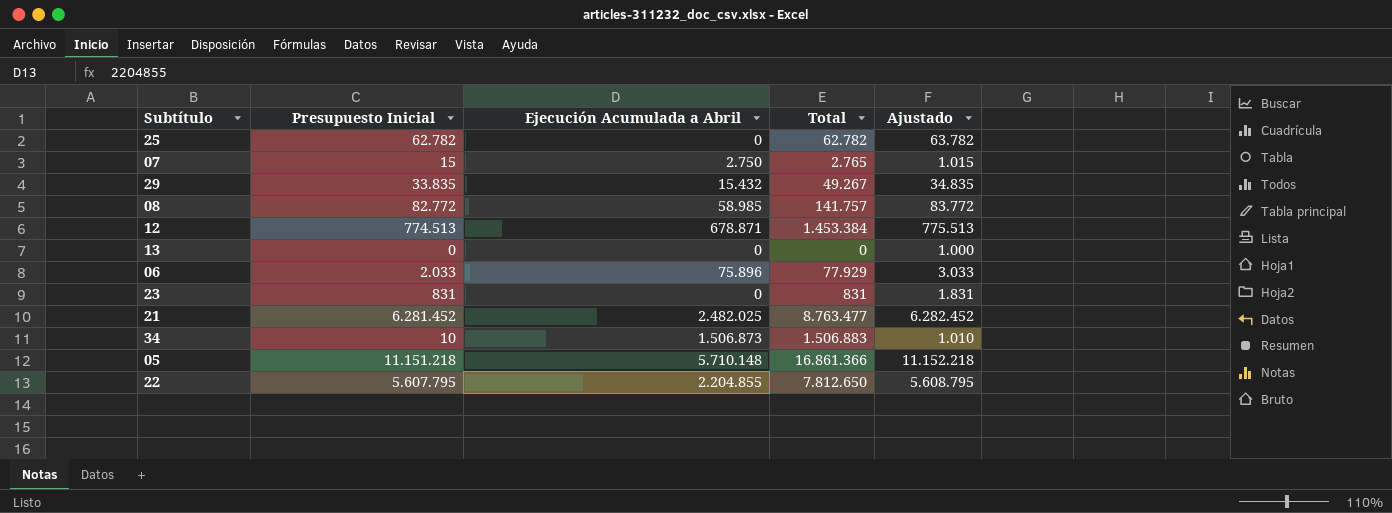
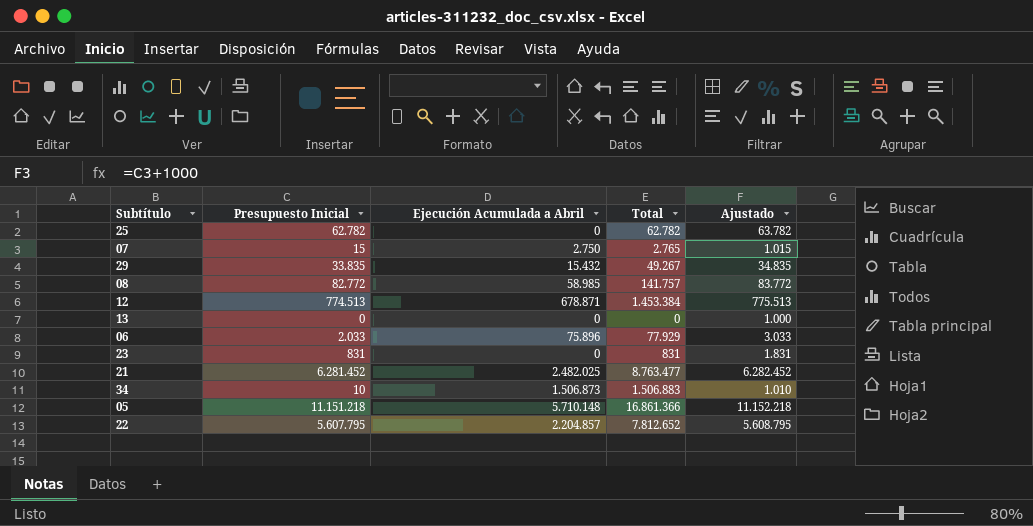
22 | Ejecución Acumulada a Abril: 2.204.855 -> 2.204.857
22 | Total: 7.812.650 -> 7.812.652

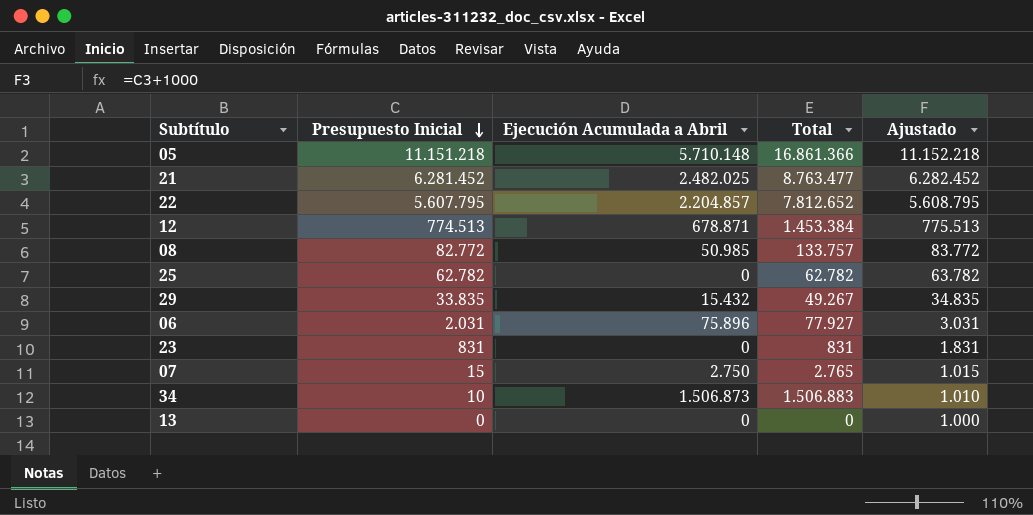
row order: none -> Presupuesto Inicial descending
08 | Ejecución Acumulada a Abril: 58.985 -> 50.985
08 | Total: 141.757 -> 133.757
06 | Presupuesto Inicial: 2.033 -> 2.031
06 | Total: 77.929 -> 77.927
06 | Ajustado: 3.033 -> 3.031

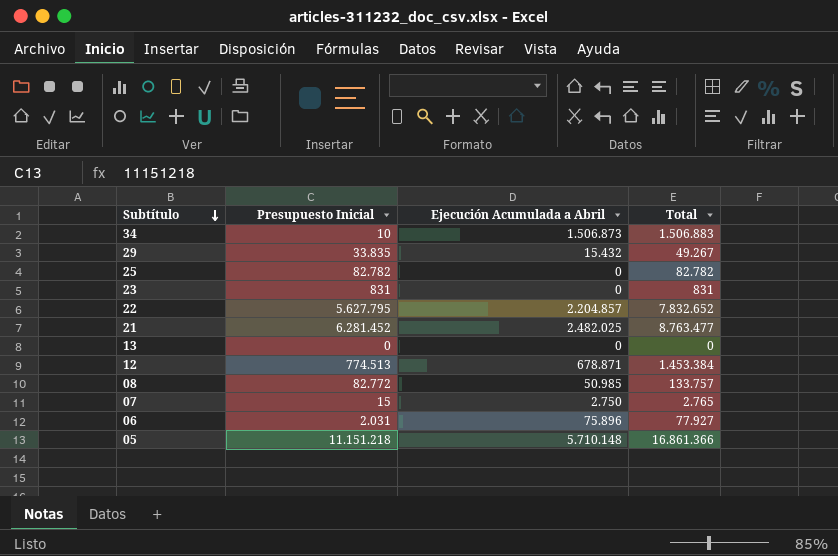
row order: Presupuesto Inicial descending -> Subtítulo descending
column Ajustado | formula: [Presupuesto Inicial] + 1000 -> none
25 | Presupuesto Inicial: 62.782 -> 82.782
25 | Total: 62.782 -> 82.782
22 | Presupuesto Inicial: 5.607.795 -> 5.627.795
22 | Total: 7.812.652 -> 7.832.652

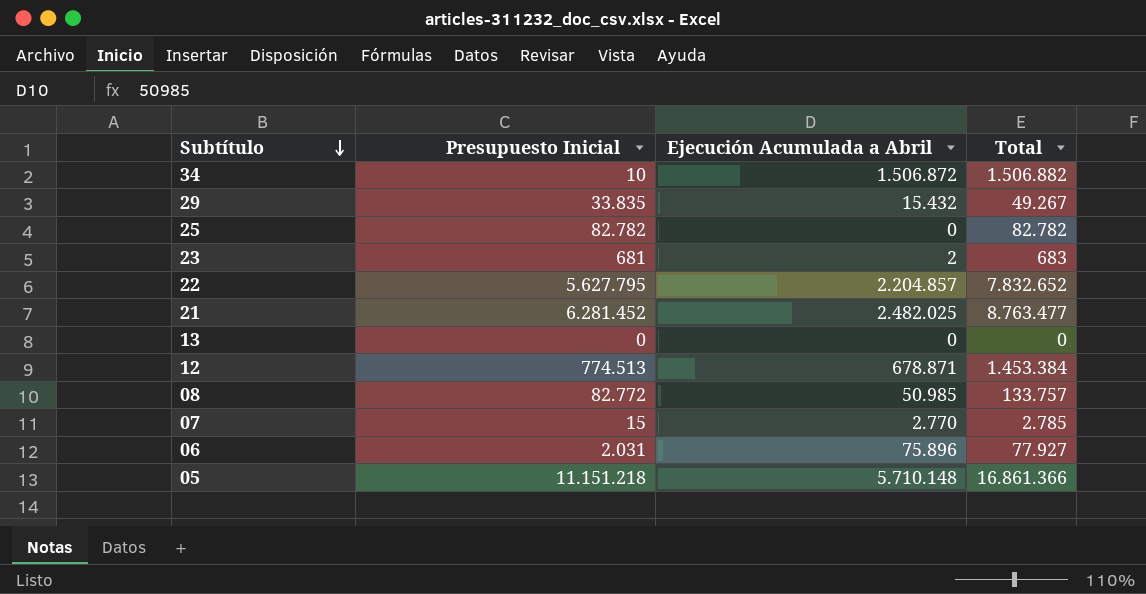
34 | Ejecución Acumulada a Abril: 1.506.873 -> 1.506.872
34 | Total: 1.506.883 -> 1.506.882
23 | Presupuesto Inicial: 831 -> 681
23 | Ejecución Acumulada a Abril: 0 -> 2
23 | Total: 831 -> 683
07 | Ejecución Acumulada a Abril: 2.750 -> 2.770
07 | Total: 2.765 -> 2.785

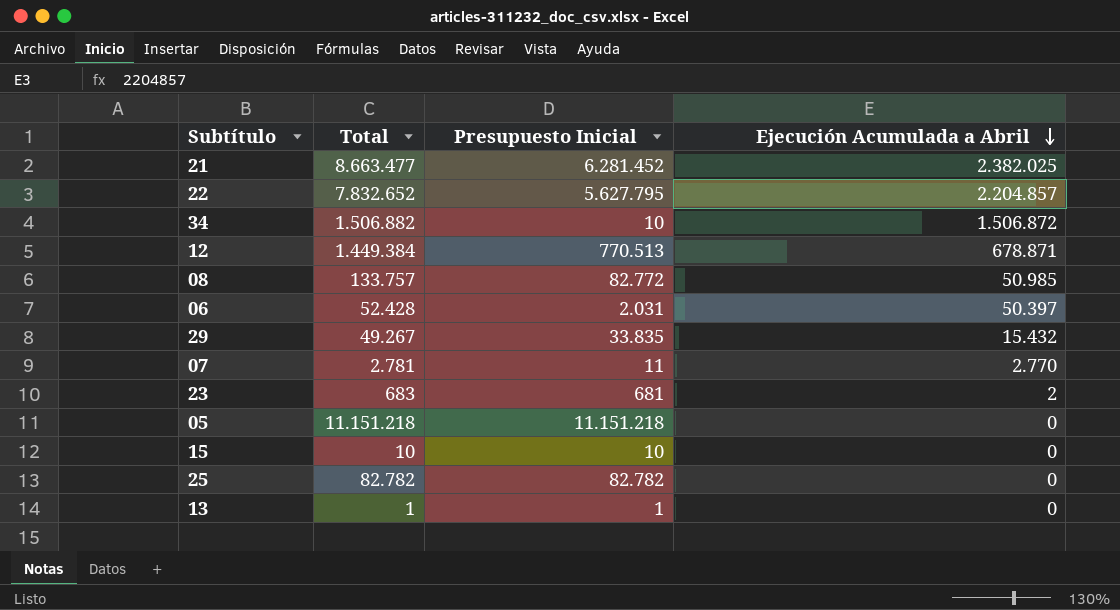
row order: Subtítulo descending -> Ejecución Acumulada a Abril descending
column Total | position: 4 -> 2
21 | Total: 8.763.477 -> 8.663.477
21 | Ejecución Acumulada a Abril: 2.482.025 -> 2.382.025
12 | Total: 1.453.384 -> 1.449.384
12 | Presupuesto Inicial: 774.513 -> 770.513
06 | Total: 77.927 -> 52.428
06 | Ejecución Acumulada a Abril: 75.896 -> 50.397
07 | Total: 2.785 -> 2.781
07 | Presupuesto Inicial: 15 -> 11
05 | Total: 16.861.366 -> 11.151.218
05 | Ejecución Acumulada a Abril: 5.710.148 -> 0
row 15: none -> 10 | 10 | 0
13 | Total: 0 -> 1
13 | Presupuesto Inicial: 0 -> 1

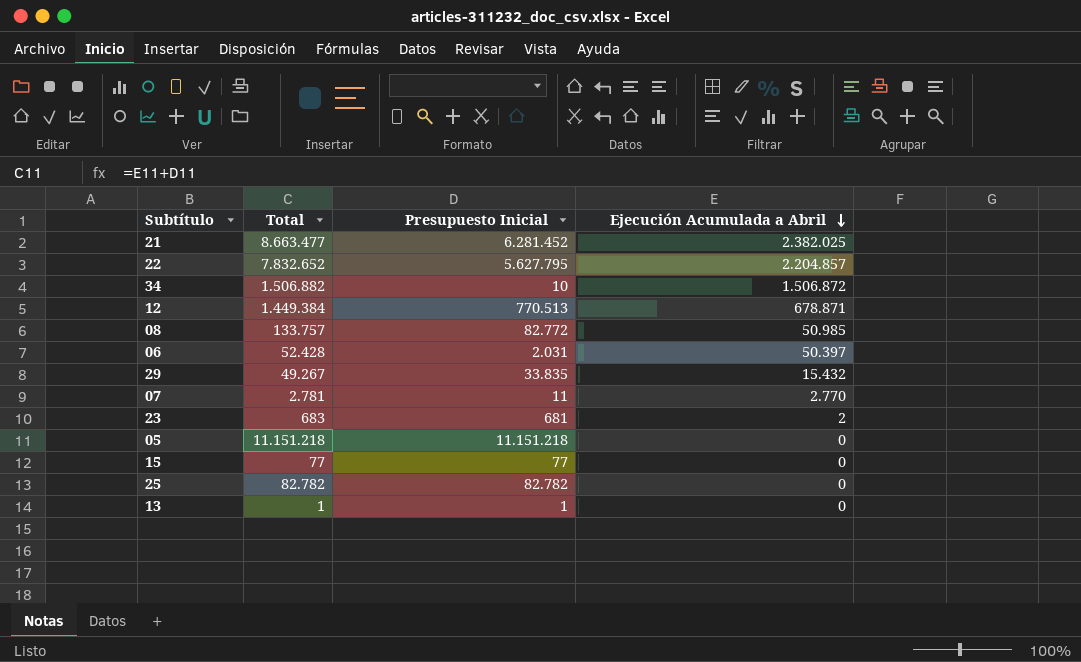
15 | Total: 10 -> 77
15 | Presupuesto Inicial: 10 -> 77

